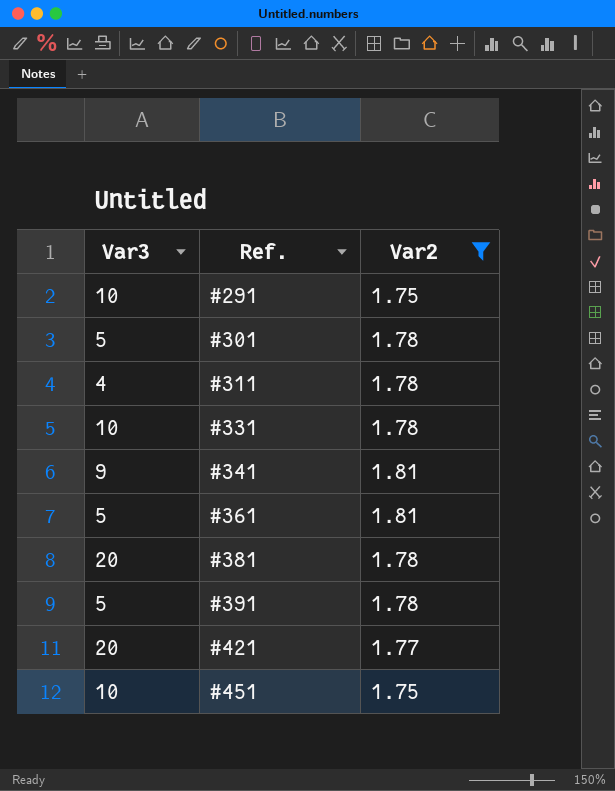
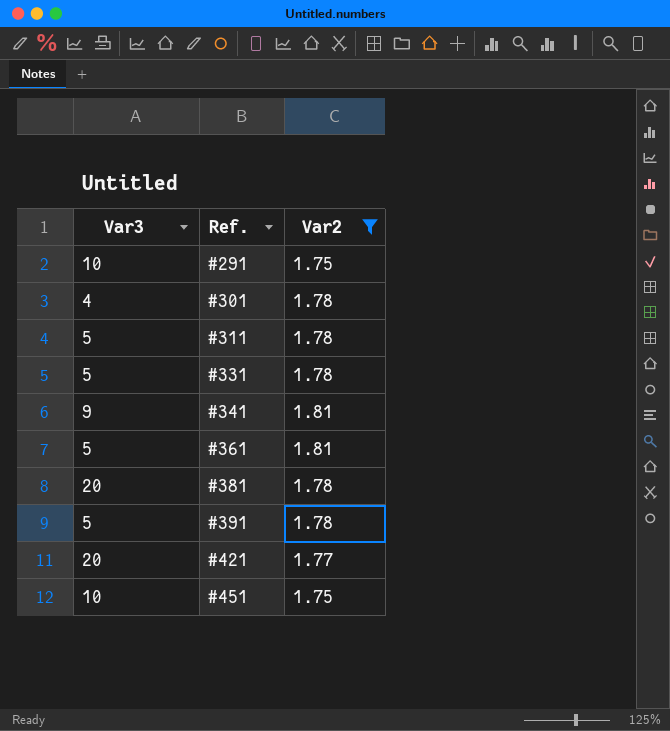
#301 | Var3: 5 -> 4
#311 | Var3: 4 -> 5
#331 | Var3: 10 -> 5

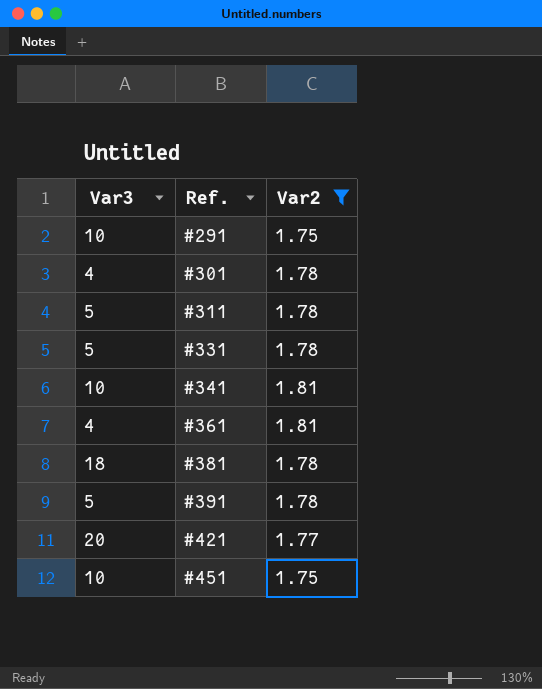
#341 | Var3: 9 -> 10
#361 | Var3: 5 -> 4
#381 | Var3: 20 -> 18

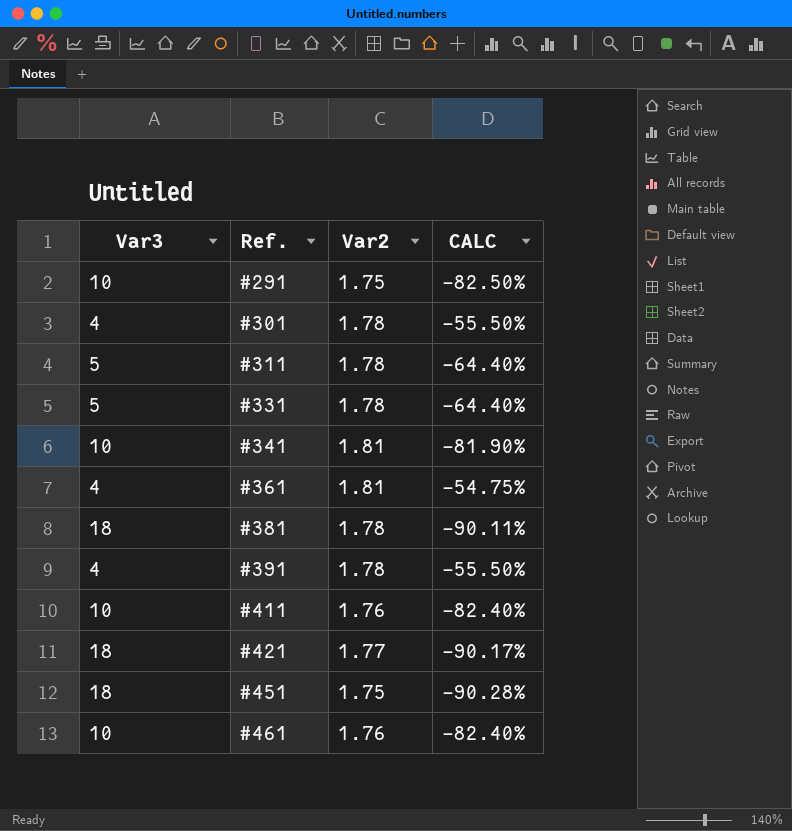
filter: Var2 != 1.76 -> none
column CALC | formula: none -> ([Var2] - [Var3]) / [Var3]
#391 | Var3: 5 -> 4
#421 | Var3: 20 -> 18
#451 | Var3: 10 -> 18

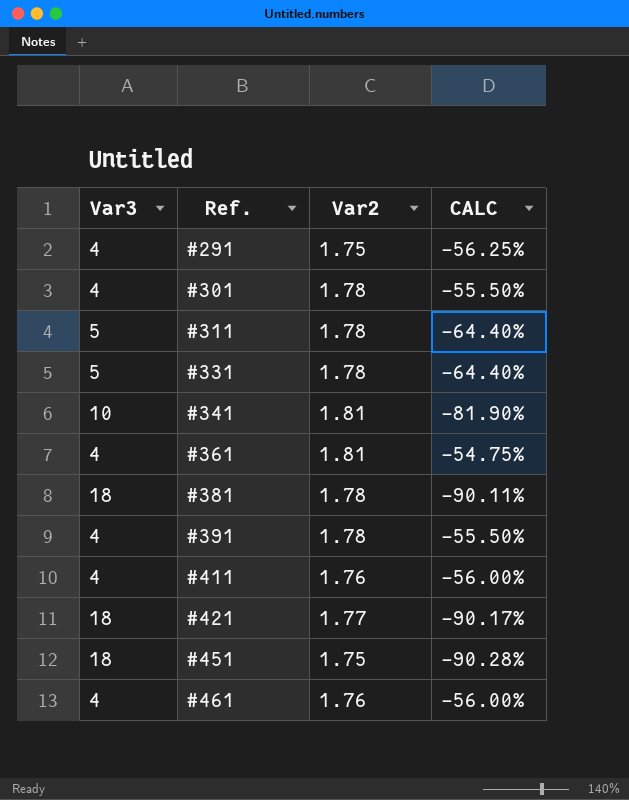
#291 | Var3: 10 -> 4
#291 | CALC: -82.50% -> -56.25%
#411 | Var3: 10 -> 4
#411 | CALC: -82.40% -> -56.00%
#461 | Var3: 10 -> 4
#461 | CALC: -82.40% -> -56.00%

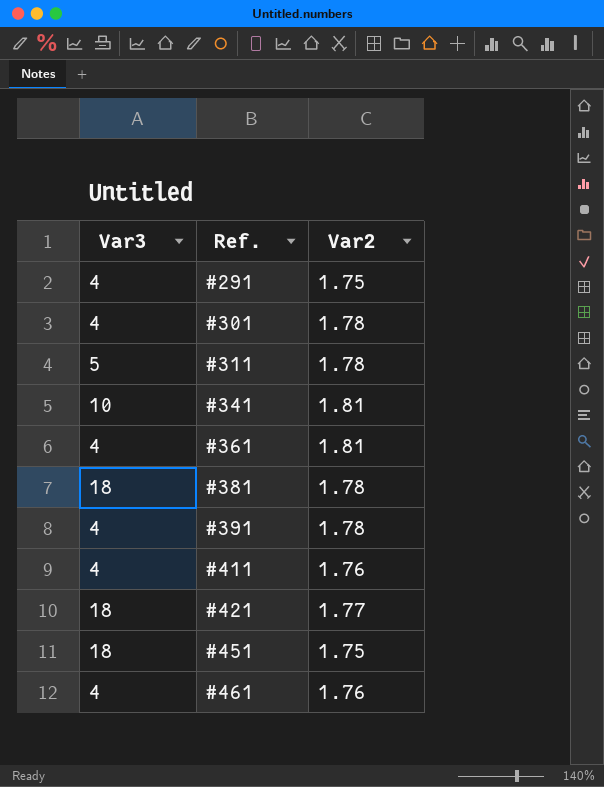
column CALC | formula: ([Var2] - [Var3]) / [Var3] -> none
row #331: 5 | 1.78 | -64.40% -> none

